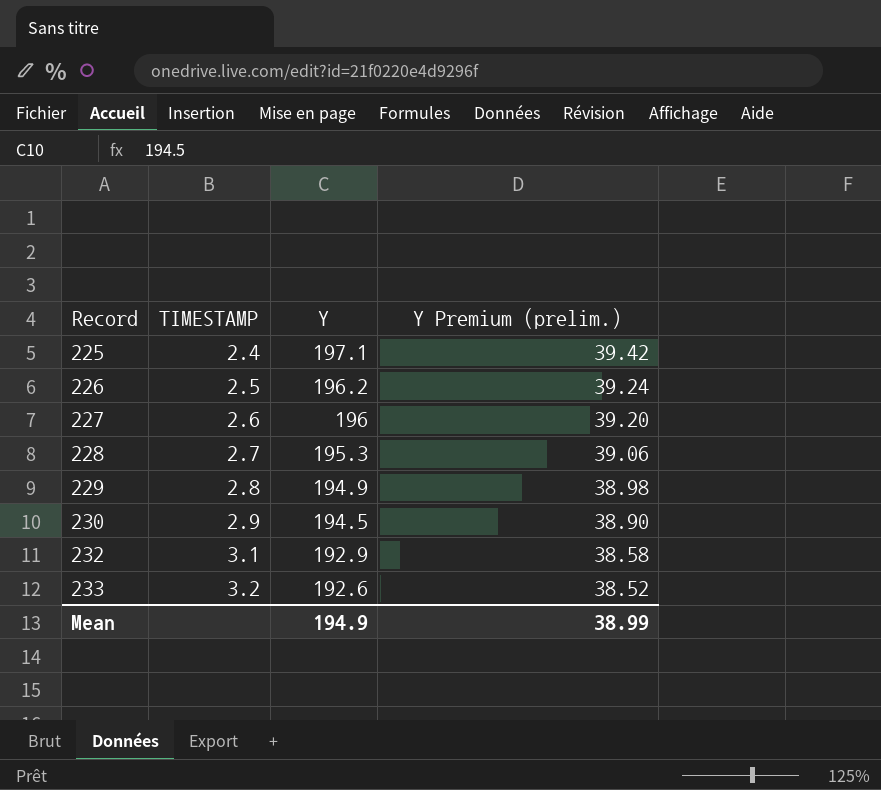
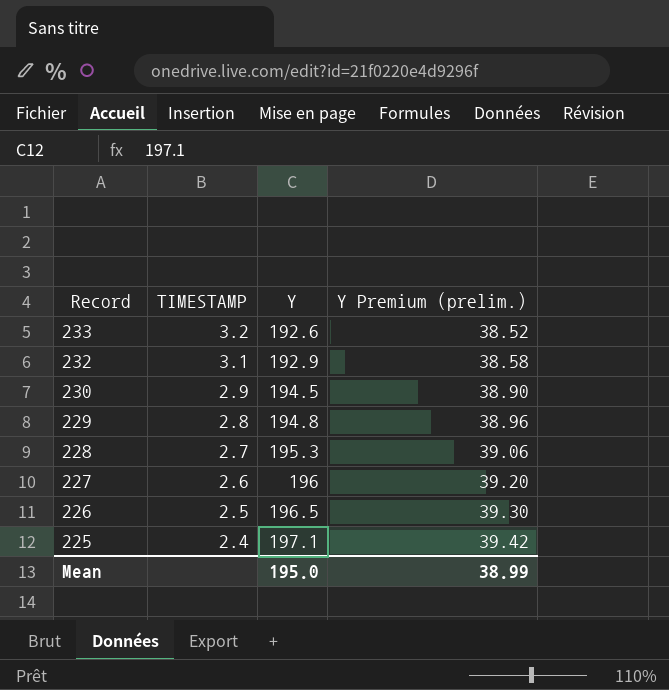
row order: Record ascending -> Record descending
229 | Y: 194.9 -> 194.8
229 | Y Premium (prelim.): 38.98 -> 38.96
226 | Y: 196.2 -> 196.5
226 | Y Premium (prelim.): 39.24 -> 39.30
Mean | Y: 194.9 -> 195.0

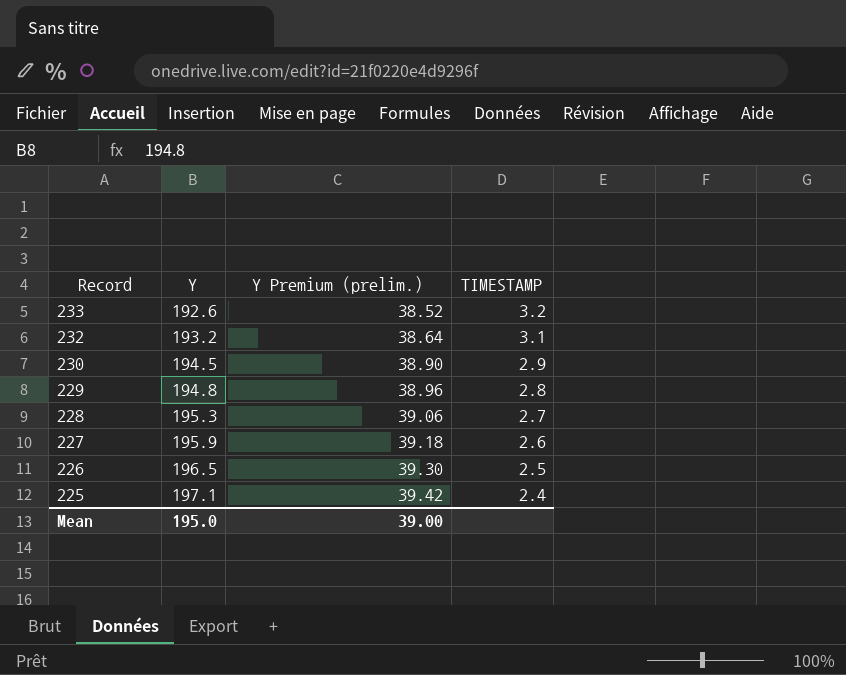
column TIMESTAMP | position: 2 -> 4
232 | Y: 192.9 -> 193.2
232 | Y Premium (prelim.): 38.58 -> 38.64
227 | Y: 196 -> 195.9
227 | Y Premium (prelim.): 39.20 -> 39.18
Mean | Y Premium (prelim.): 38.99 -> 39.00

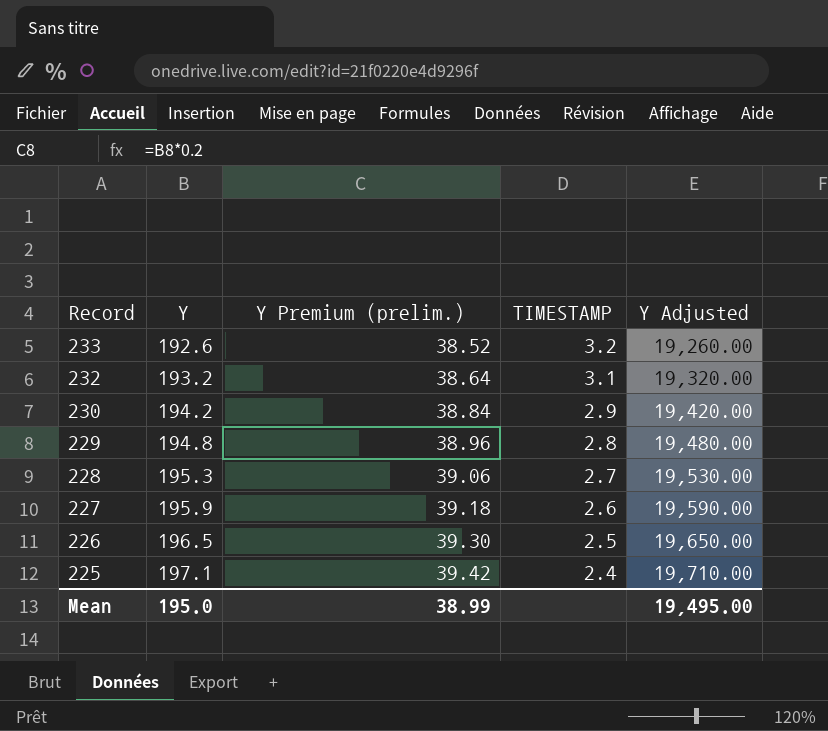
column Y Adjusted | formula: none -> [Y] * 100
230 | Y: 194.5 -> 194.2
230 | Y Premium (prelim.): 38.90 -> 38.84
Mean | Y Premium (prelim.): 39.00 -> 38.99

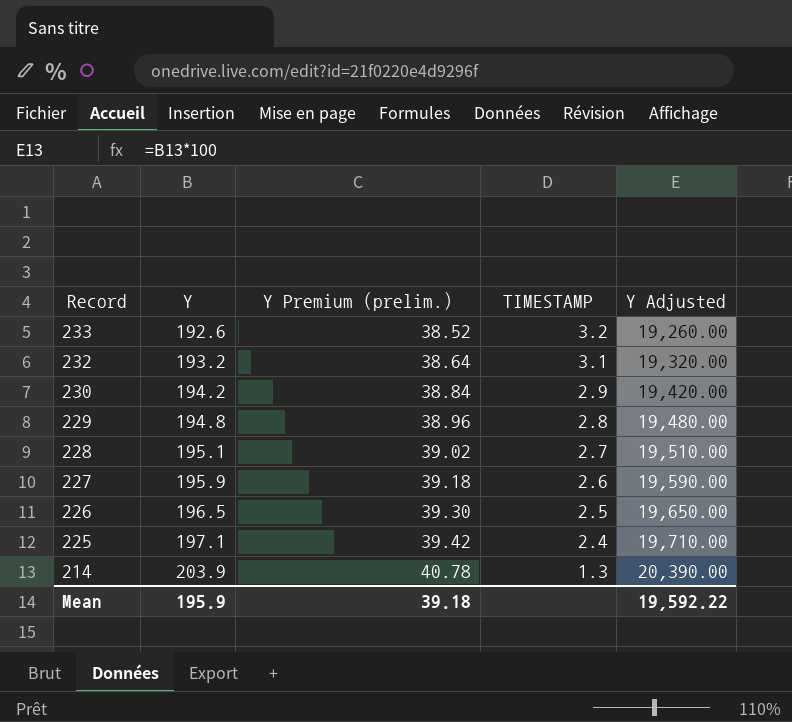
228 | Y: 195.3 -> 195.1
228 | Y Premium (prelim.): 39.06 -> 39.02
228 | Y Adjusted: 19,530.00 -> 19,510.00
row 214: none -> 203.9 | 40.78 | 1.3 | 20,390.00
Mean | Y: 195.0 -> 195.9
Mean | Y Premium (prelim.): 38.99 -> 39.18
Mean | Y Adjusted: 19,495.00 -> 19,592.22

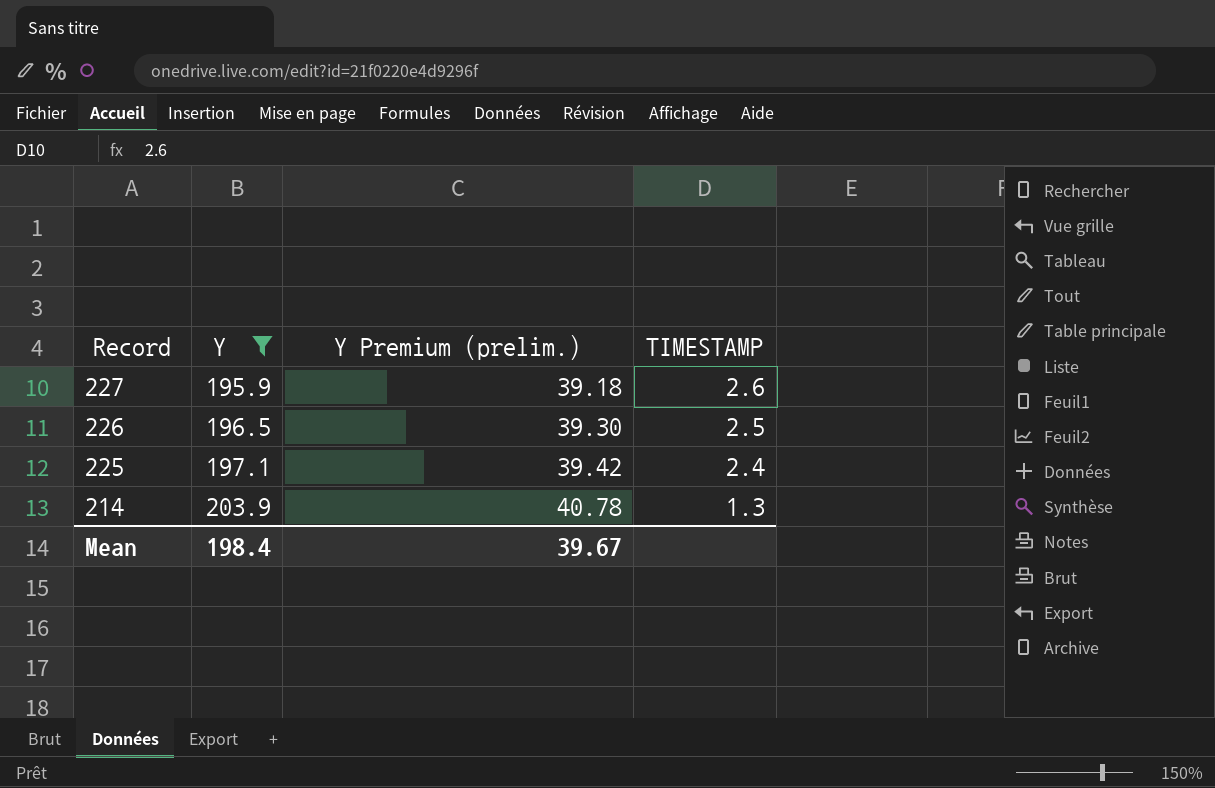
filter: none -> Y >= 195.9
column Y Adjusted | formula: [Y] * 100 -> none
Mean | Y: 195.9 -> 198.4
Mean | Y Premium (prelim.): 39.18 -> 39.67

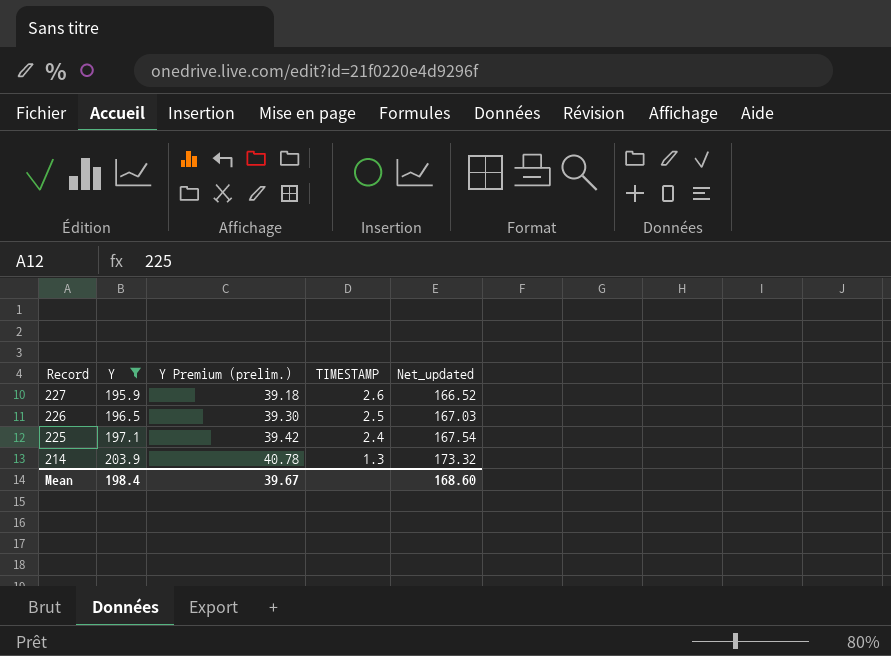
column Net_updated | formula: none -> [Y] * 0.85

